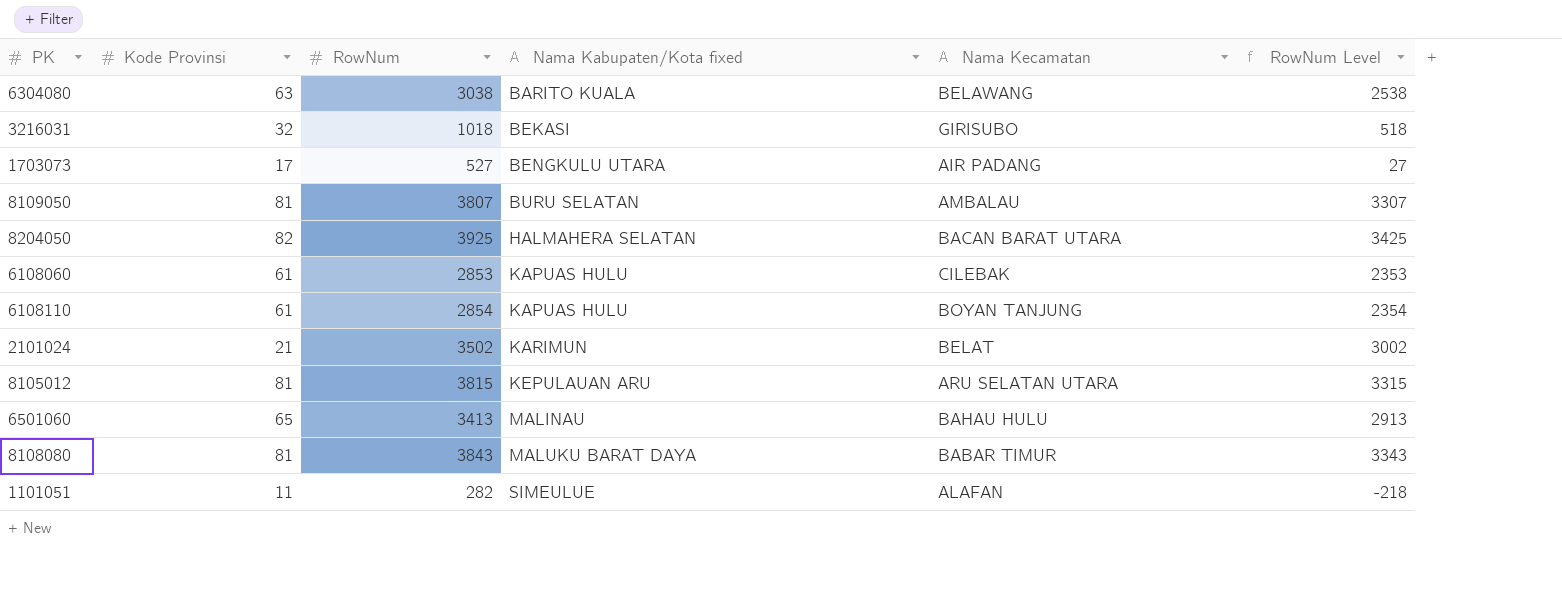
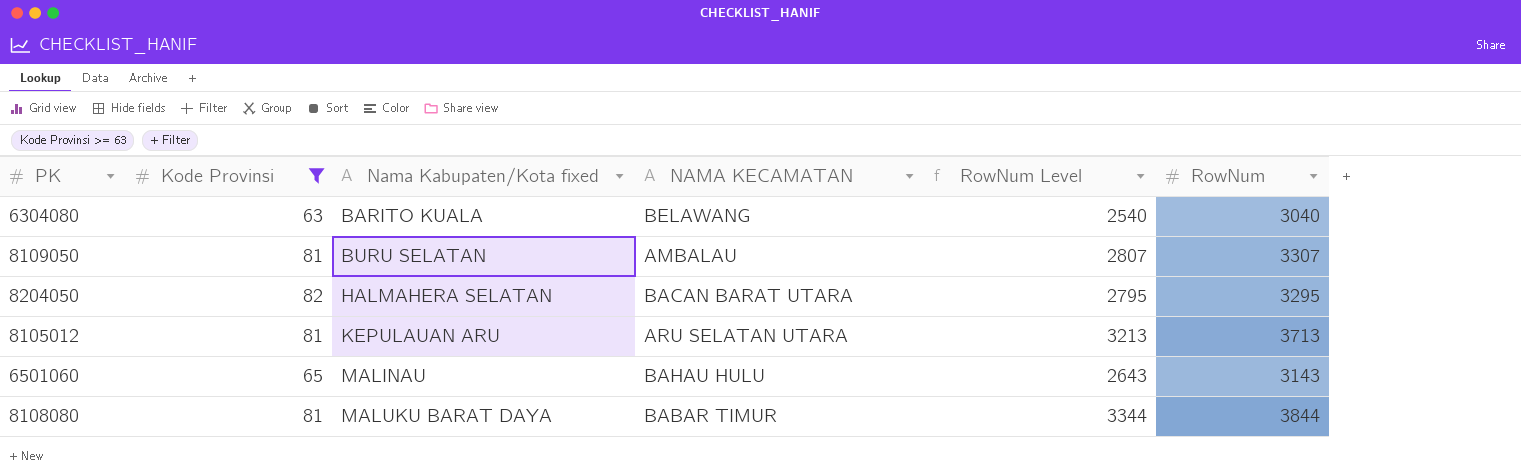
filter: none -> Kode Provinsi >= 63
column name: Nama Kecamatan -> NAMA KECAMATAN
column RowNum | position: 3 -> 6
6304080 | RowNum Level: 2538 -> 2540
6304080 | RowNum: 3038 -> 3040
8109050 | RowNum Level: 3307 -> 2807
8109050 | RowNum: 3807 -> 3307
8204050 | RowNum Level: 3425 -> 2795
8204050 | RowNum: 3925 -> 3295
8105012 | RowNum Level: 3315 -> 3213
8105012 | RowNum: 3815 -> 3713
6501060 | RowNum Level: 2913 -> 2643
6501060 | RowNum: 3413 -> 3143
8108080 | RowNum Level: 3343 -> 3344
8108080 | RowNum: 3843 -> 3844

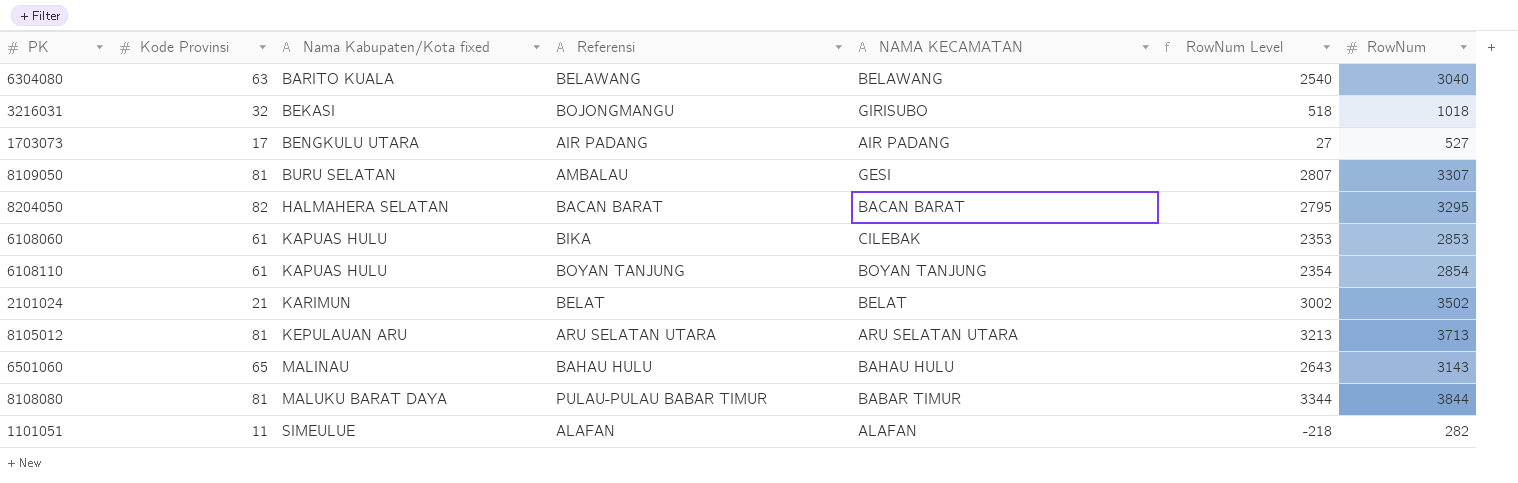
filter: Kode Provinsi >= 63 -> none
column Referensi | position: none -> 4
8109050 | NAMA KECAMATAN: AMBALAU -> GESI
8204050 | NAMA KECAMATAN: BACAN BARAT UTARA -> BACAN BARAT

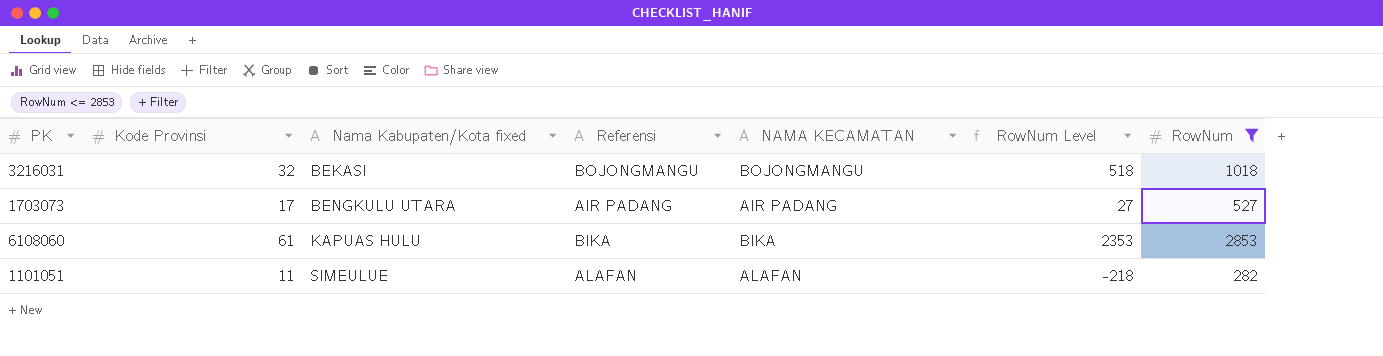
filter: none -> RowNum <= 2853
3216031 | NAMA KECAMATAN: GIRISUBO -> BOJONGMANGU
6108060 | NAMA KECAMATAN: CILEBAK -> BIKA

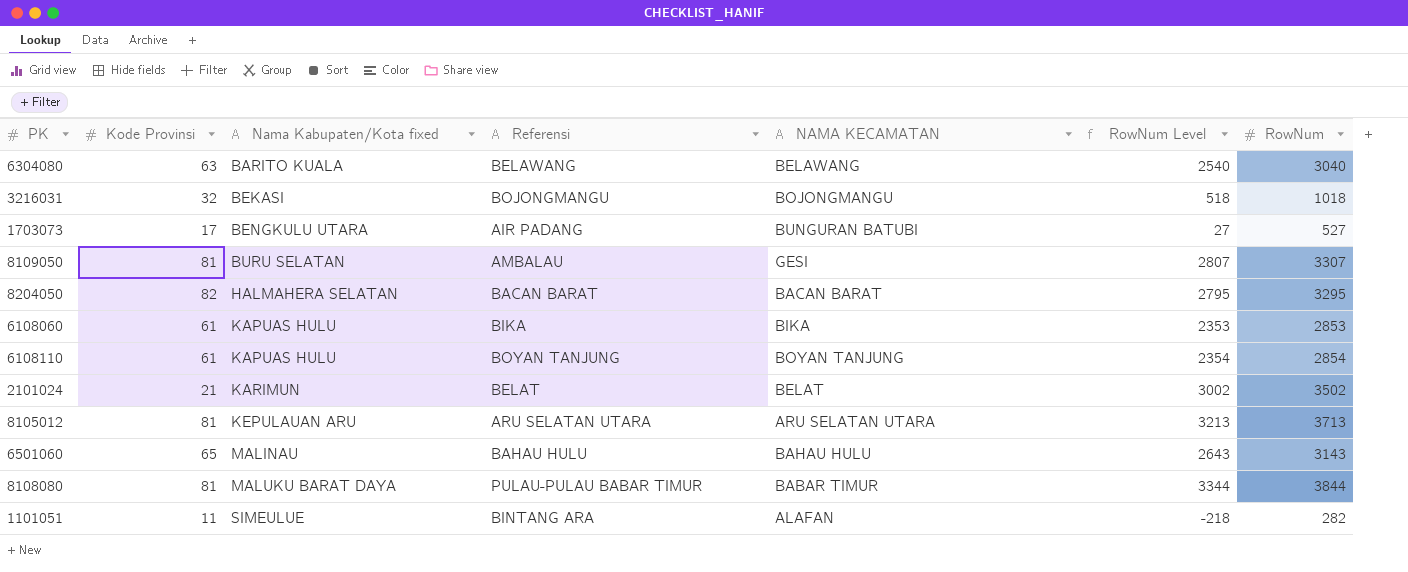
filter: RowNum <= 2853 -> none
1703073 | NAMA KECAMATAN: AIR PADANG -> BUNGURAN BATUBI
1101051 | Referensi: ALAFAN -> BINTANG ARA

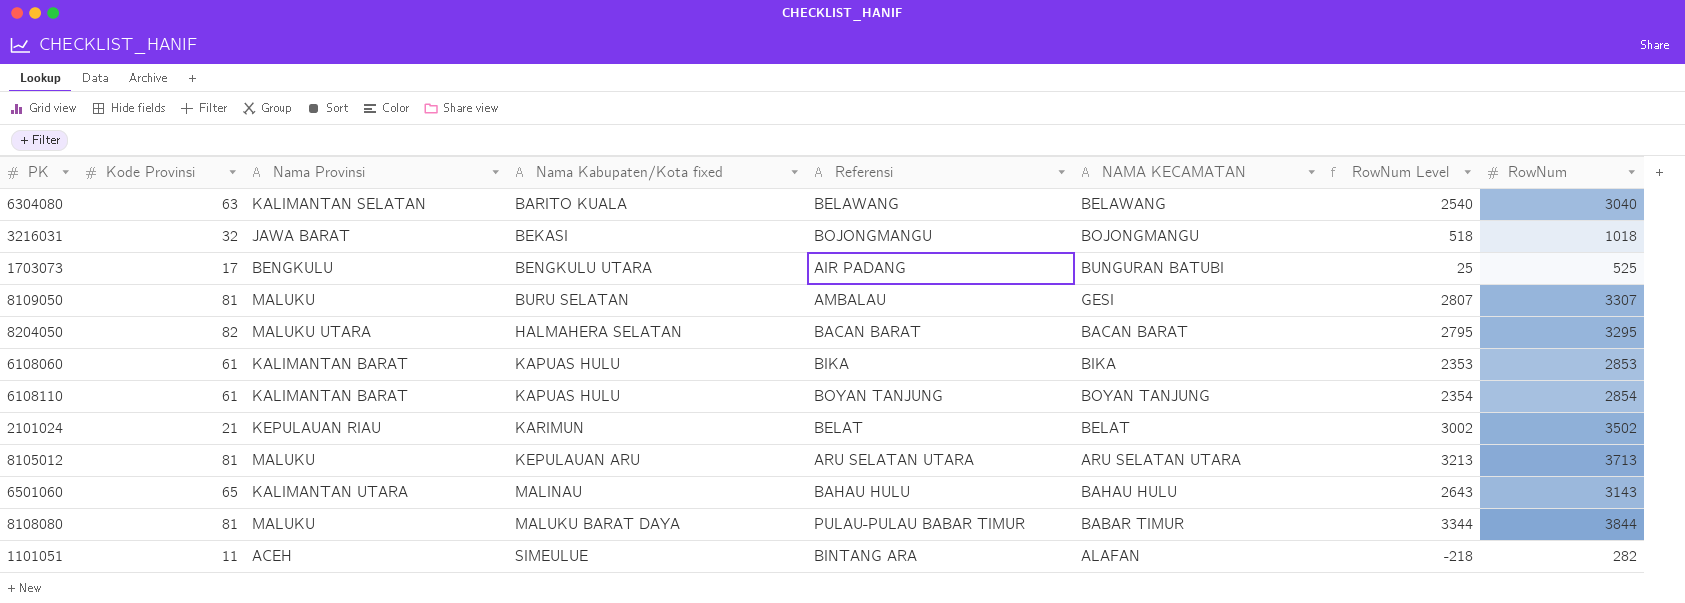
column Nama Provinsi | position: none -> 3
1703073 | RowNum Level: 27 -> 25
1703073 | RowNum: 527 -> 525

